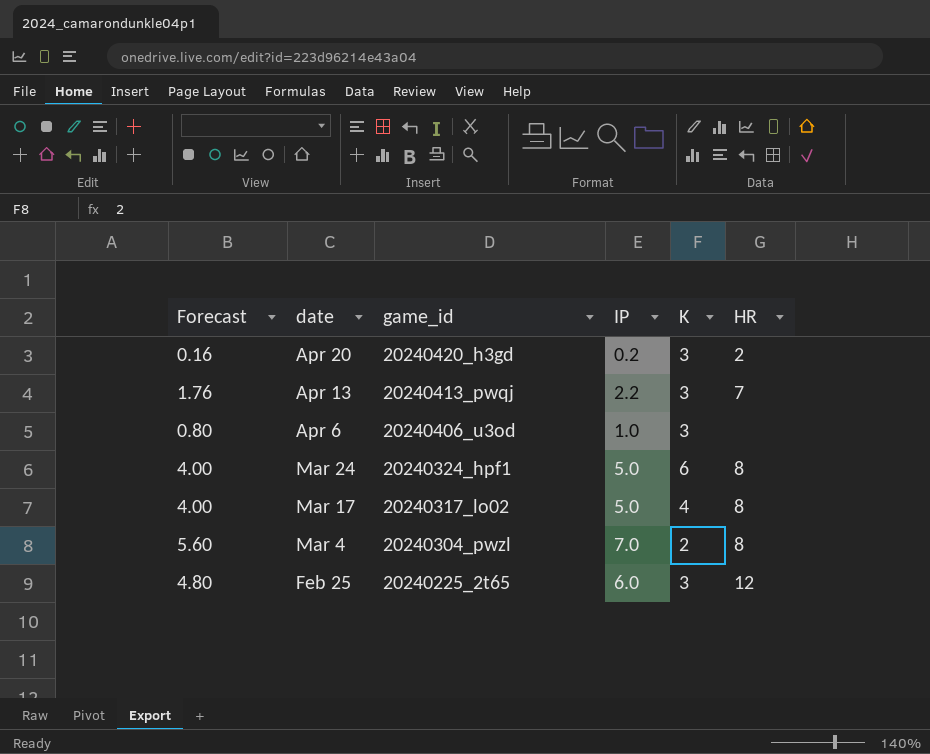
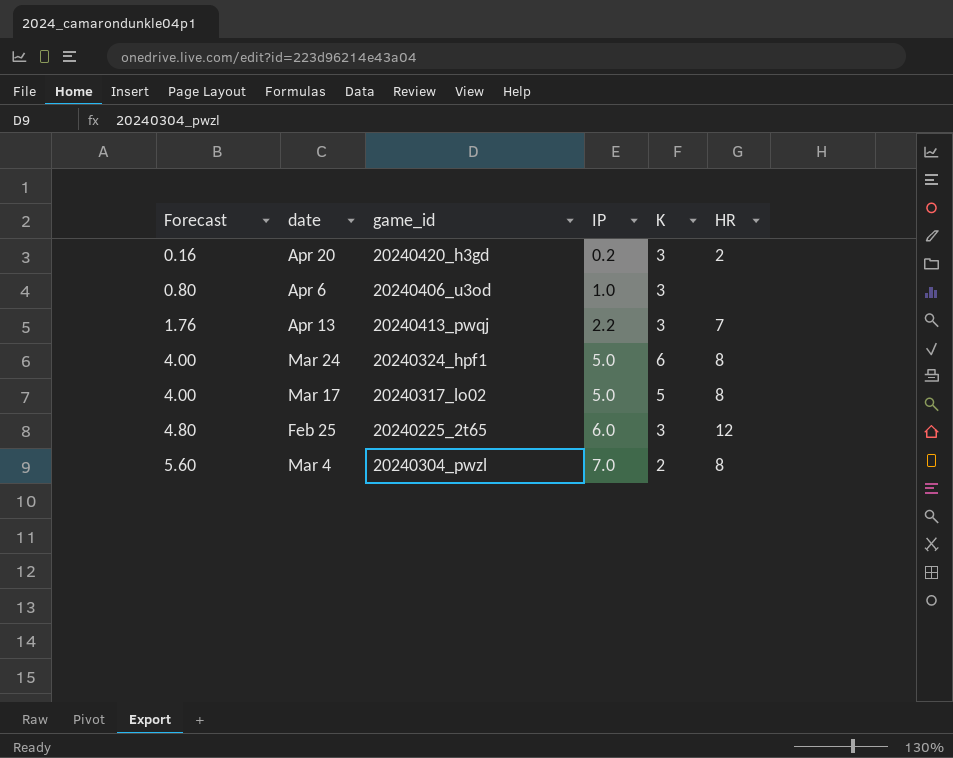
row order: date descending -> Forecast ascending
Mar 17 | K: 4 -> 5

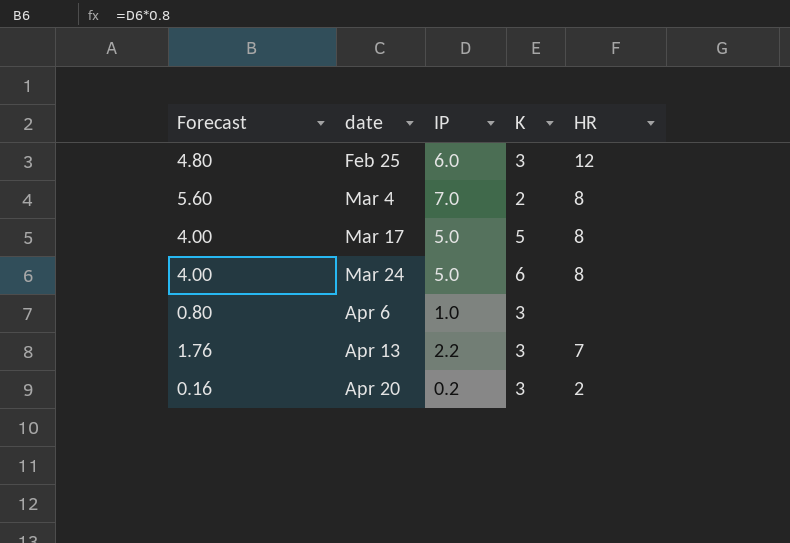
row order: Forecast ascending -> date ascending
column game_id | position: 3 -> none

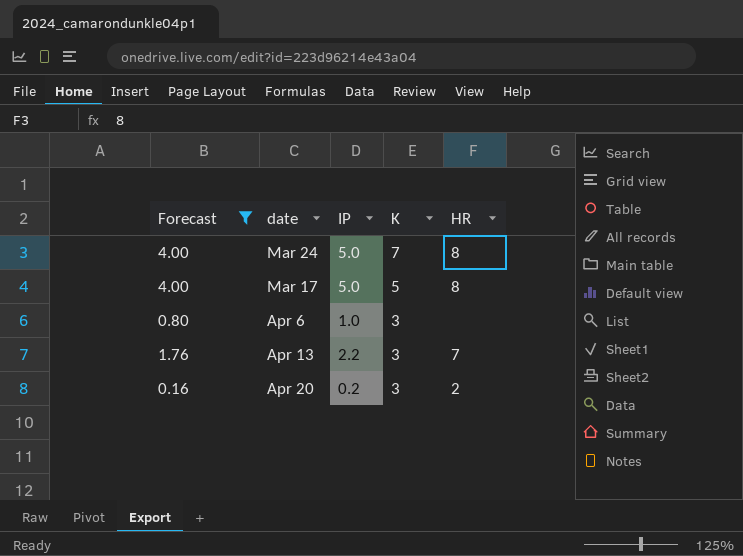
filter: none -> Forecast <= 4.00
row order: date ascending -> K descending
Mar 24 | K: 6 -> 7

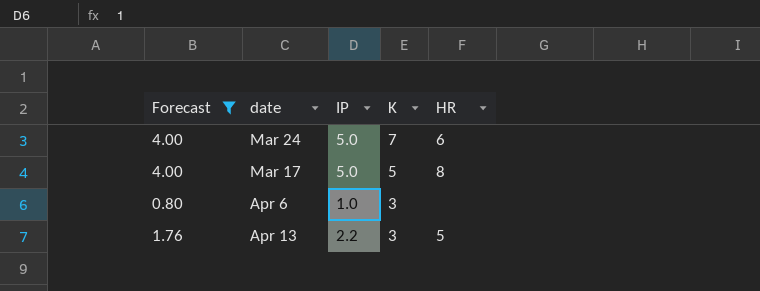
row Apr 20: 0.16 | 0.2 | 3 | 2 -> none
Mar 24 | HR: 8 -> 6
Apr 13 | HR: 7 -> 5

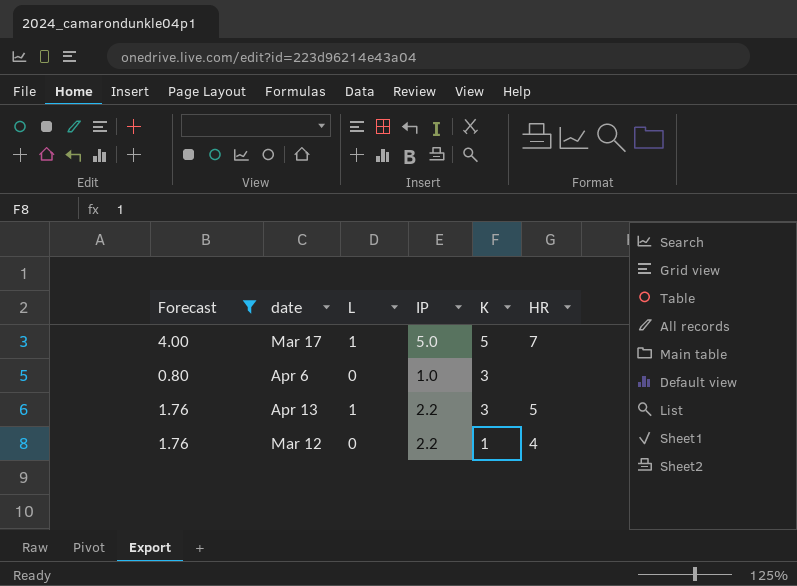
column L | position: none -> 3
row Mar 24: 4.00 | 5.0 | 7 | 6 -> none
Mar 17 | HR: 8 -> 7
row Mar 12: none -> 1.76 | 0 | 2.2 | 1 | 4

